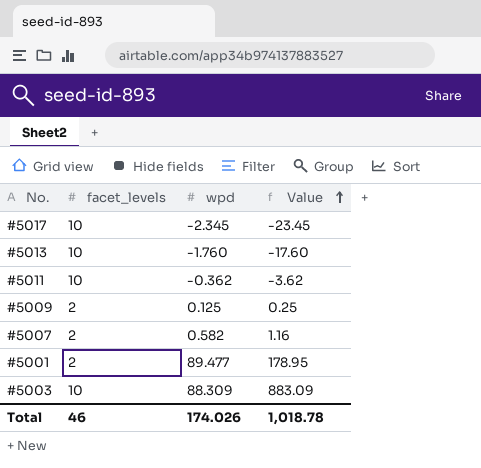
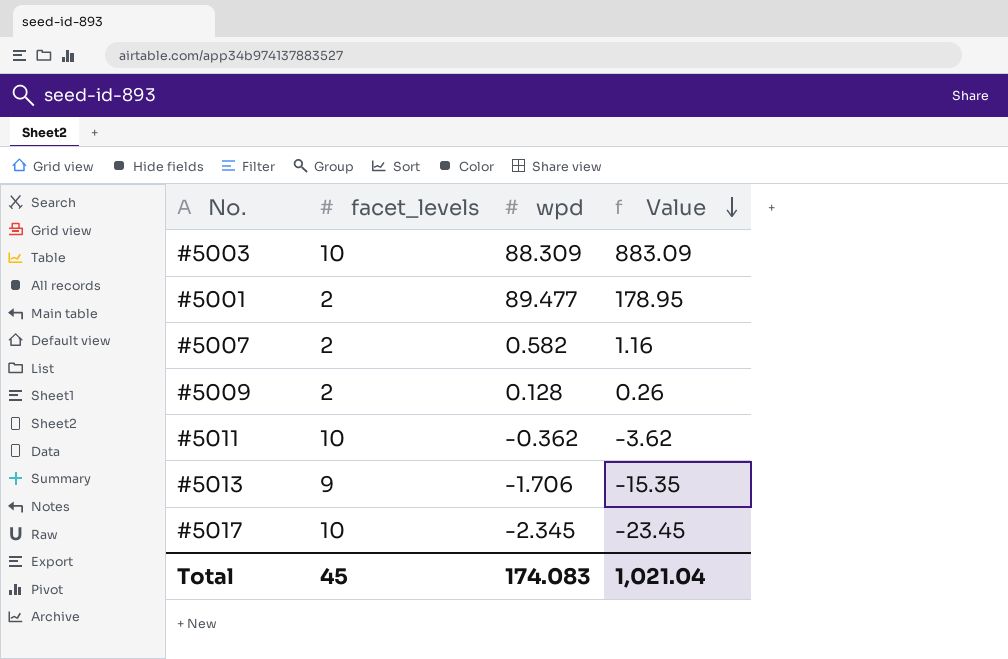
row order: Value ascending -> Value descending
#5009 | wpd: 0.125 -> 0.128
#5009 | Value: 0.25 -> 0.26
#5013 | facet_levels: 10 -> 9
#5013 | wpd: -1.760 -> -1.706
#5013 | Value: -17.60 -> -15.35
Total | facet_levels: 46 -> 45
Total | wpd: 174.026 -> 174.083
Total | Value: 1,018.78 -> 1,021.04

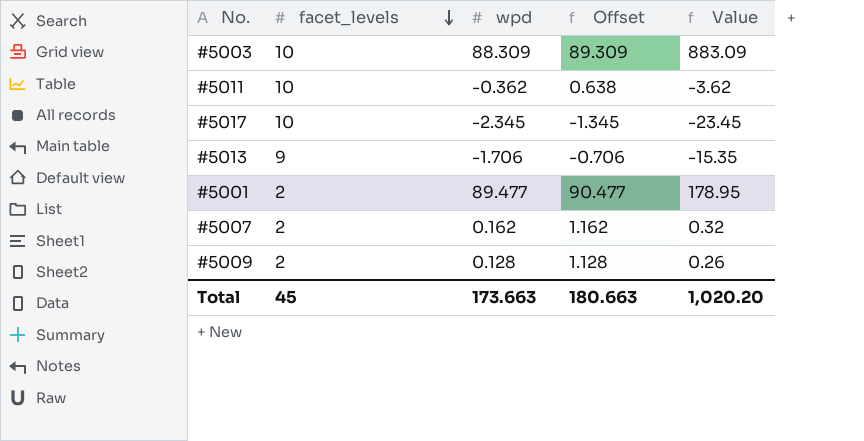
row order: Value descending -> facet_levels descending
column Offset | formula: none -> [wpd] + 1
#5007 | wpd: 0.582 -> 0.162
#5007 | Value: 1.16 -> 0.32
Total | wpd: 174.083 -> 173.663
Total | Value: 1,021.04 -> 1,020.20

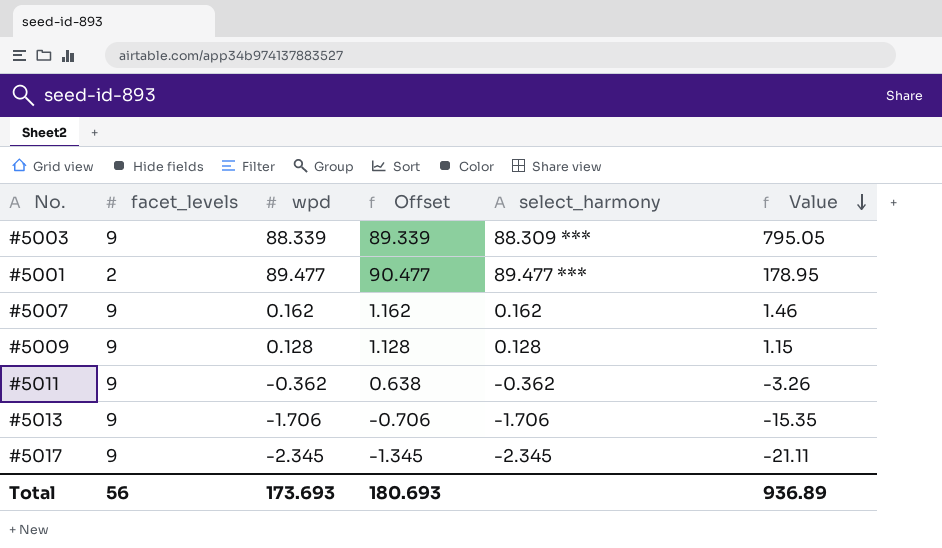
row order: facet_levels descending -> Value descending
column select_harmony | position: none -> 5
#5003 | facet_levels: 10 -> 9
#5003 | wpd: 88.309 -> 88.339
#5003 | Offset: 89.309 -> 89.339
#5003 | Value: 883.09 -> 795.05
#5007 | facet_levels: 2 -> 9
#5007 | Value: 0.32 -> 1.46
#5009 | facet_levels: 2 -> 9
#5009 | Value: 0.26 -> 1.15
#5011 | facet_levels: 10 -> 9
#5011 | Value: -3.62 -> -3.26
#5017 | facet_levels: 10 -> 9
#5017 | Value: -23.45 -> -21.11
Total | facet_levels: 45 -> 56
Total | wpd: 173.663 -> 173.693
Total | Offset: 180.663 -> 180.693
Total | Value: 1,020.20 -> 936.89

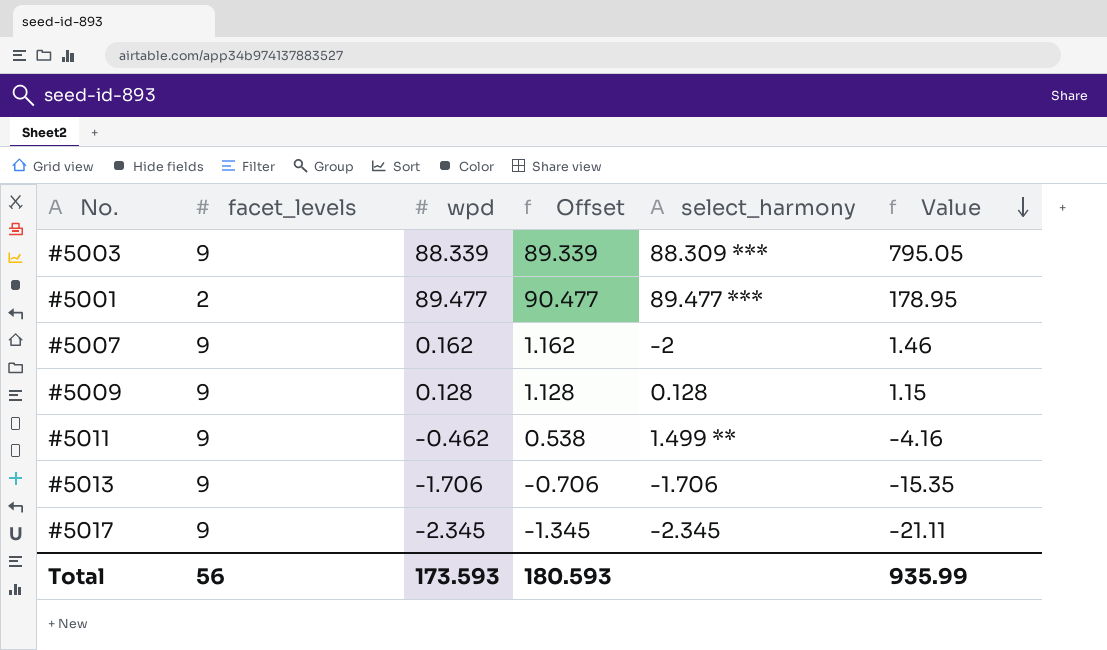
#5007 | select_harmony: 0.162 -> -2
#5011 | wpd: -0.362 -> -0.462
#5011 | Offset: 0.638 -> 0.538
#5011 | select_harmony: -0.362 -> 1.499 **
#5011 | Value: -3.26 -> -4.16
Total | wpd: 173.693 -> 173.593
Total | Offset: 180.693 -> 180.593
Total | Value: 936.89 -> 935.99

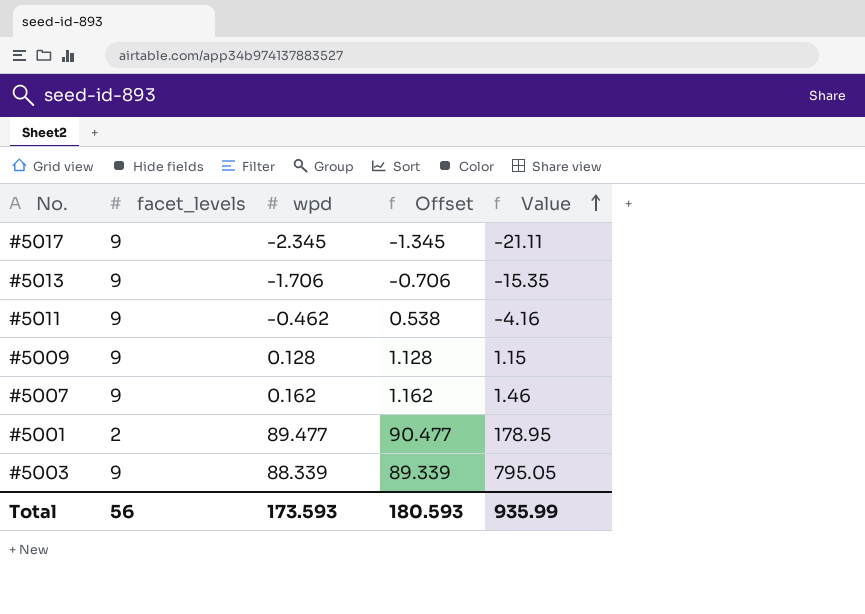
row order: Value descending -> Value ascending
column select_harmony | position: 5 -> none

